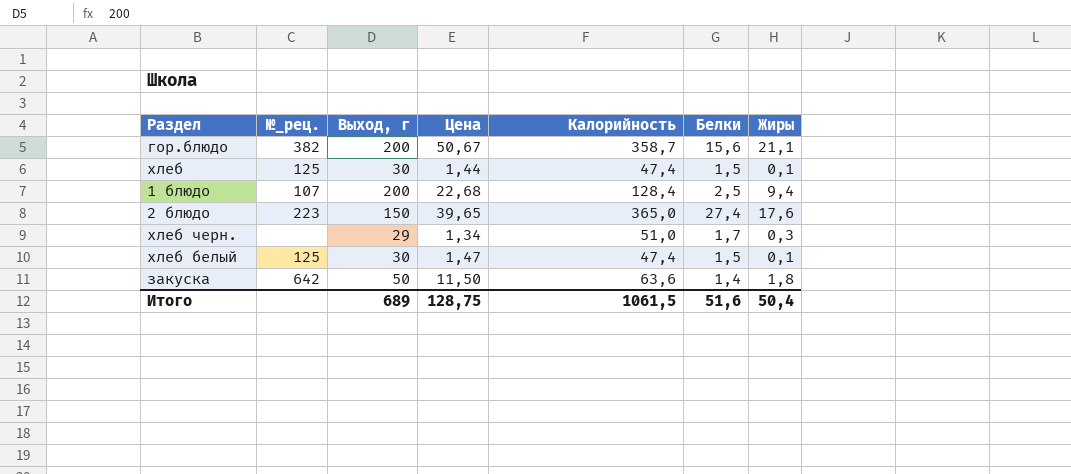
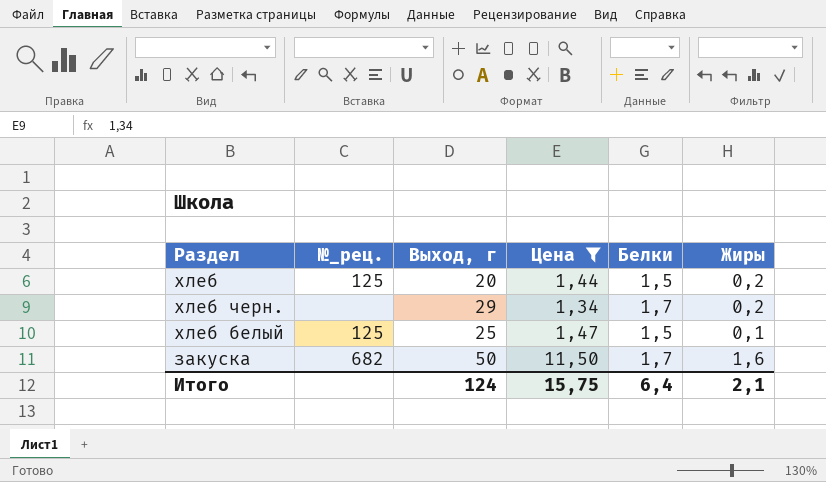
filter: none -> Цена <= 11,50
column Калорийность | position: 5 -> none
хлеб | Выход, г: 30 -> 20
хлеб | Жиры: 0,1 -> 0,2
хлеб черн. | Жиры: 0,3 -> 0,2
хлеб белый | Выход, г: 30 -> 25
закуска | №_рец.: 642 -> 682
закуска | Белки: 1,4 -> 1,7
закуска | Жиры: 1,8 -> 1,6
Итого | Выход, г: 689 -> 124
Итого | Цена: 128,75 -> 15,75
Итого | Белки: 51,6 -> 6,4
Итого | Жиры: 50,4 -> 2,1

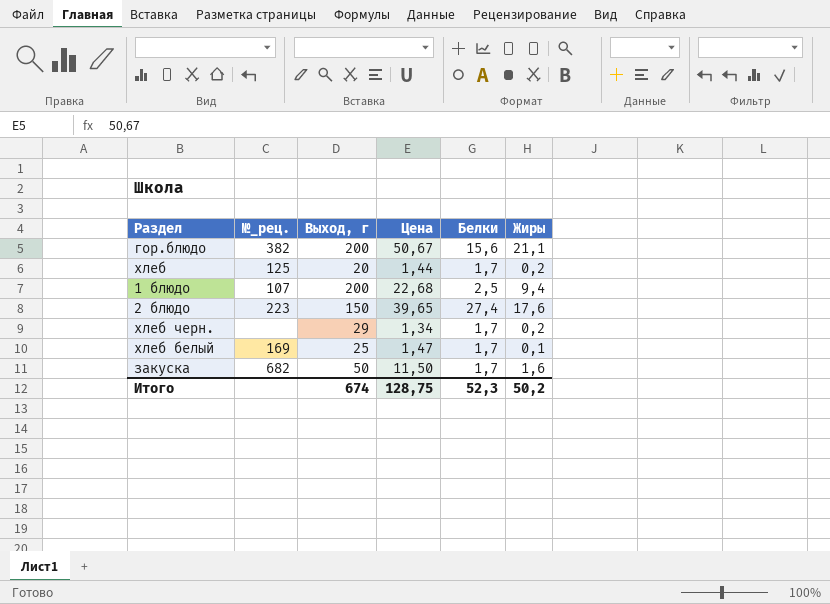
filter: Цена <= 11,50 -> none
хлеб | Белки: 1,5 -> 1,7
хлеб белый | №_рец.: 125 -> 169
хлеб белый | Белки: 1,5 -> 1,7
Итого | Выход, г: 124 -> 674
Итого | Цена: 15,75 -> 128,75
Итого | Белки: 6,4 -> 52,3
Итого | Жиры: 2,1 -> 50,2

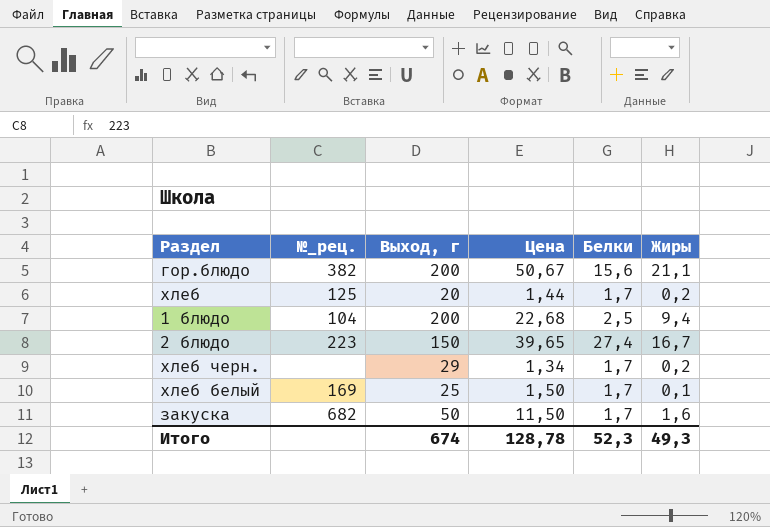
1 блюдо | №_рец.: 107 -> 104
2 блюдо | Жиры: 17,6 -> 16,7
хлеб белый | Цена: 1,47 -> 1,50
Итого | Цена: 128,75 -> 128,78
Итого | Жиры: 50,2 -> 49,3

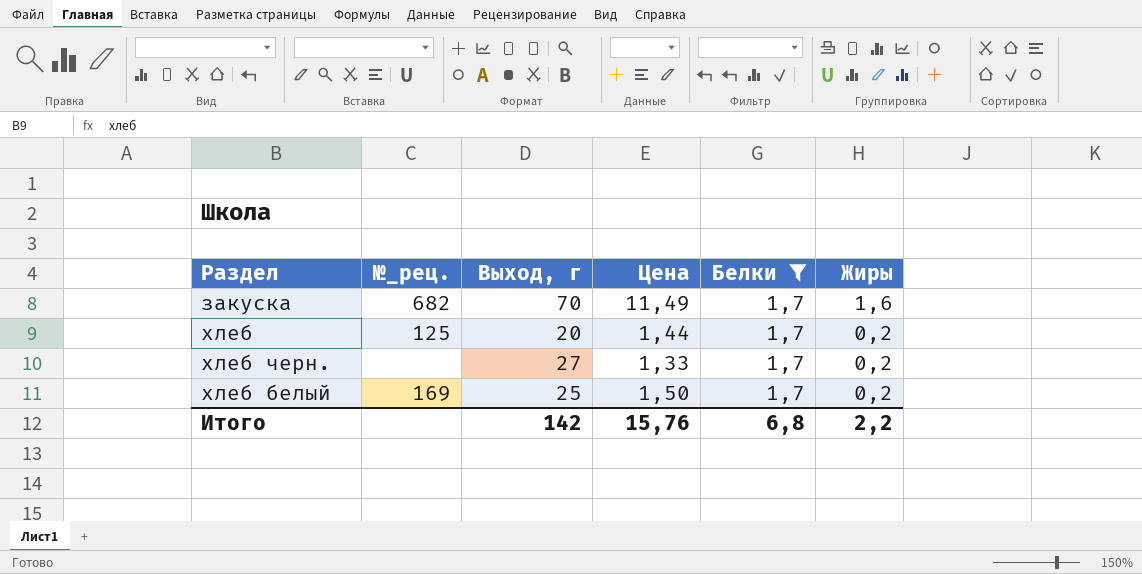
filter: none -> Белки = 1,7
row order: none -> Жиры descending
закуска | Выход, г: 50 -> 70
закуска | Цена: 11,50 -> 11,49
хлеб черн. | Выход, г: 29 -> 27
хлеб черн. | Цена: 1,34 -> 1,33
хлеб белый | Жиры: 0,1 -> 0,2
Итого | Выход, г: 674 -> 142
Итого | Цена: 128,78 -> 15,76
Итого | Белки: 52,3 -> 6,8
Итого | Жиры: 49,3 -> 2,2

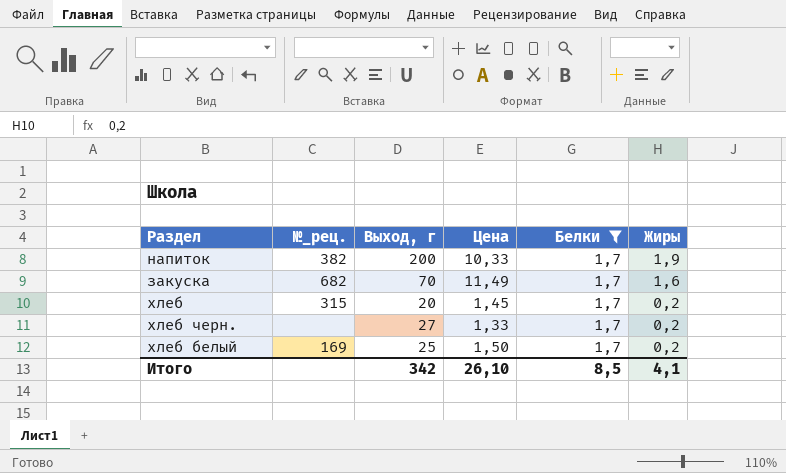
row напиток: none -> 382 | 200 | 10,33 | 1,7 | 1,9
хлеб | №_рец.: 125 -> 315
хлеб | Цена: 1,44 -> 1,45
Итого | Выход, г: 142 -> 342
Итого | Цена: 15,76 -> 26,10
Итого | Белки: 6,8 -> 8,5
Итого | Жиры: 2,2 -> 4,1

